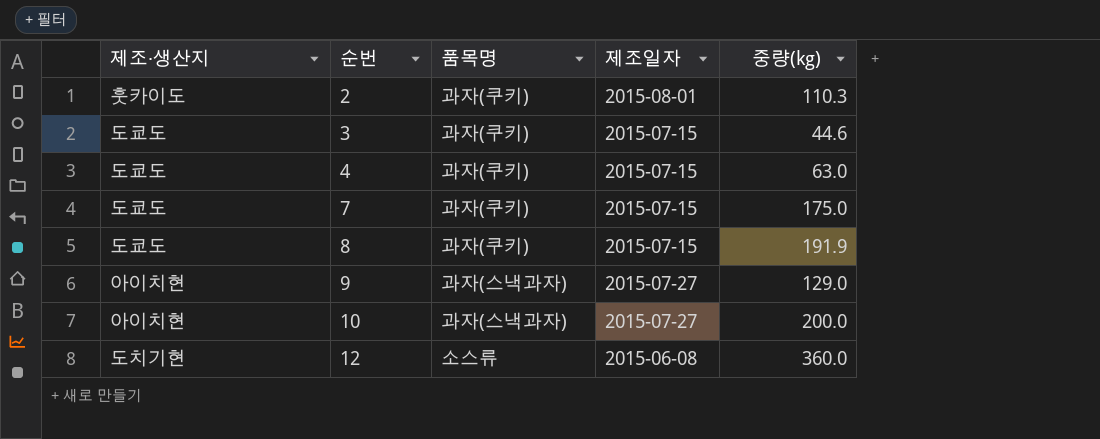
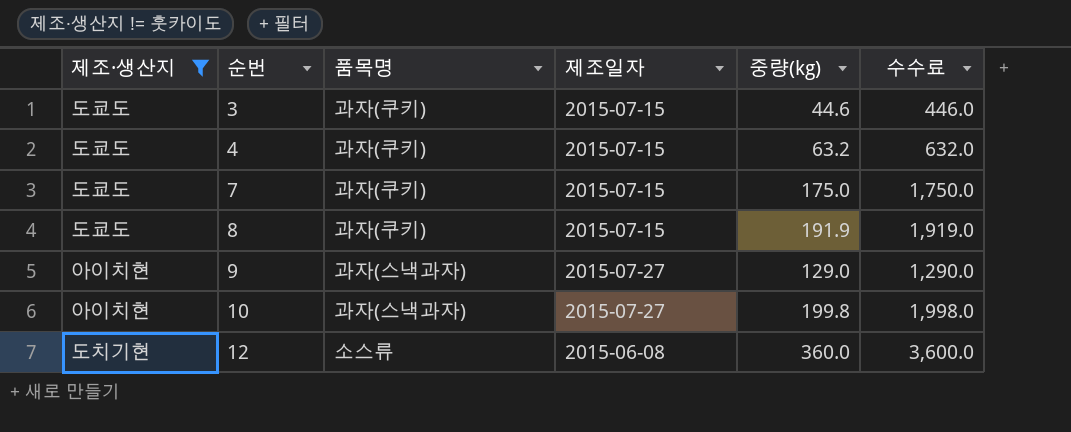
filter: none -> 제조·생산지 != 훗카이도
column 수수료 | formula: none -> [중량(kg)] * 10
4 | 중량(kg): 63.0 -> 63.2
10 | 중량(kg): 200.0 -> 199.8

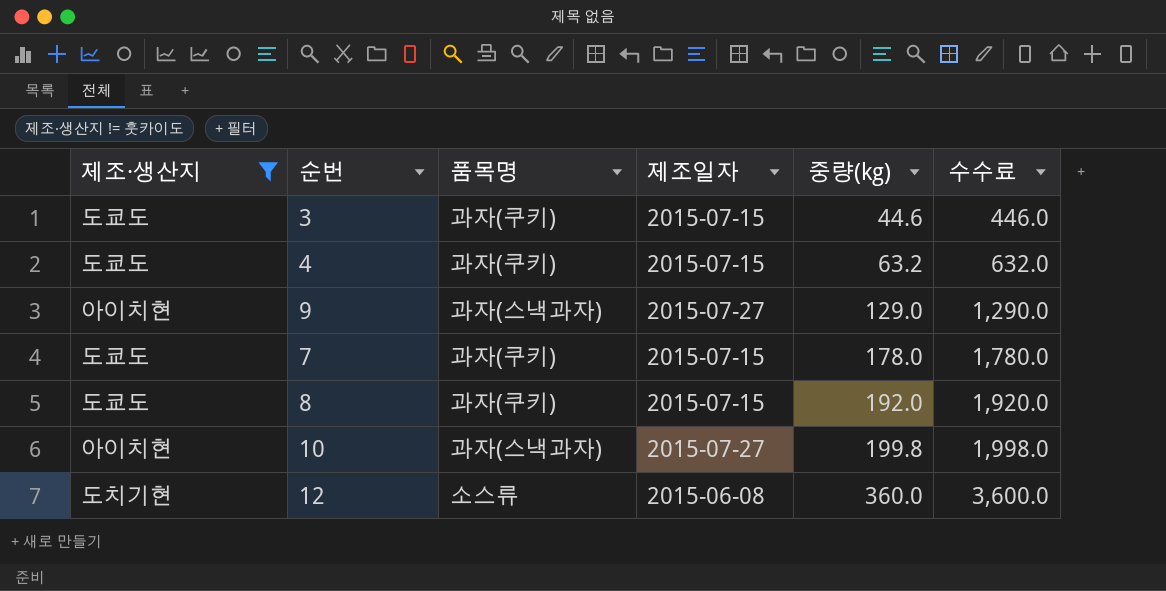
row order: 순번 ascending -> 중량(kg) ascending
7 | 중량(kg): 175.0 -> 178.0
7 | 수수료: 1,750.0 -> 1,780.0
8 | 중량(kg): 191.9 -> 192.0
8 | 수수료: 1,919.0 -> 1,920.0

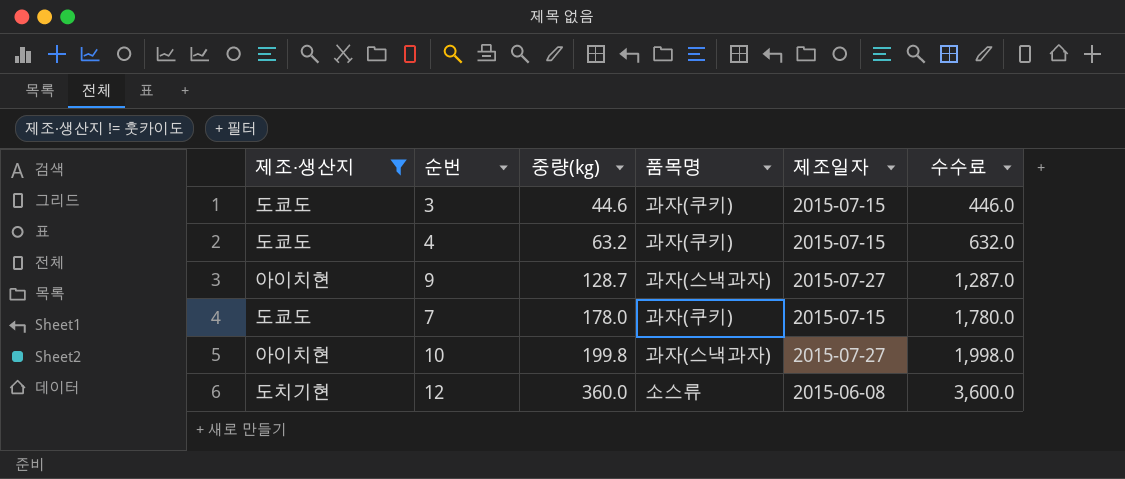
column 중량(kg) | position: 5 -> 3
row 8: 도쿄도 | 과자(쿠키) | 2015-07-15 | 192.0 | 1,920.0 -> none
9 | 중량(kg): 129.0 -> 128.7
9 | 수수료: 1,290.0 -> 1,287.0

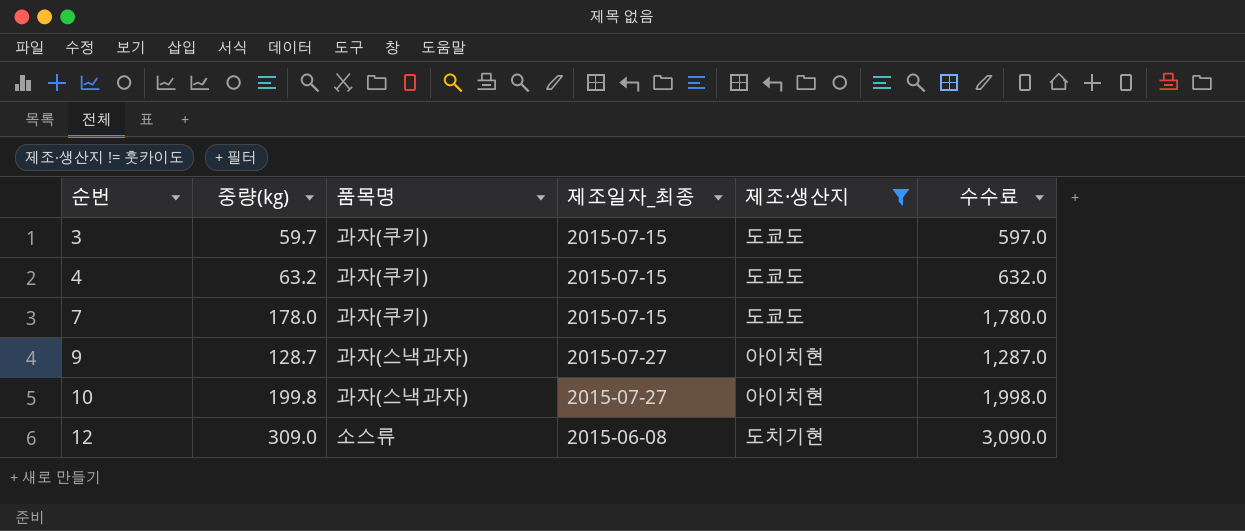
row order: 중량(kg) ascending -> 순번 ascending
column name: 제조일자 -> 제조일자_최종
column 제조·생산지 | position: 1 -> 5
3 | 중량(kg): 44.6 -> 59.7
3 | 수수료: 446.0 -> 597.0
12 | 중량(kg): 360.0 -> 309.0
12 | 수수료: 3,600.0 -> 3,090.0

